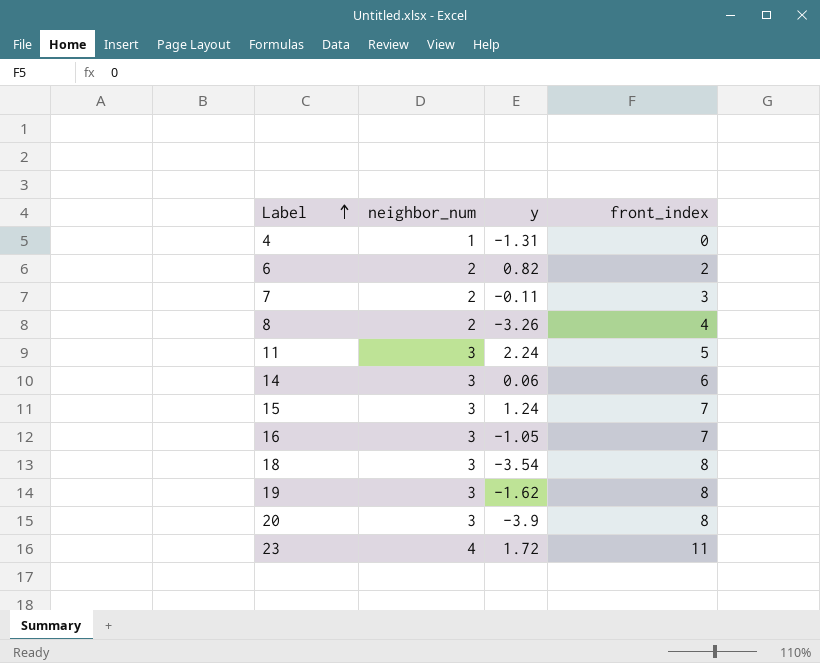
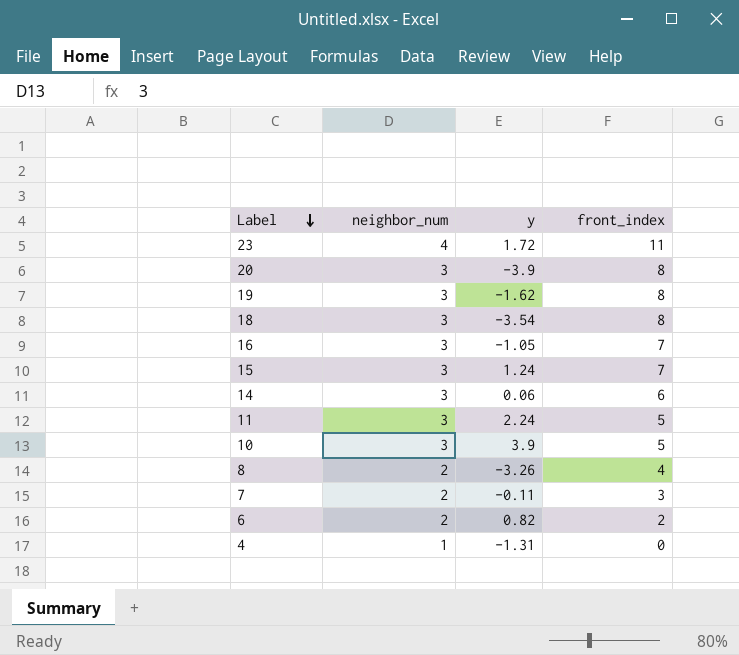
row order: Label ascending -> Label descending
row 10: none -> 3 | 3.9 | 5

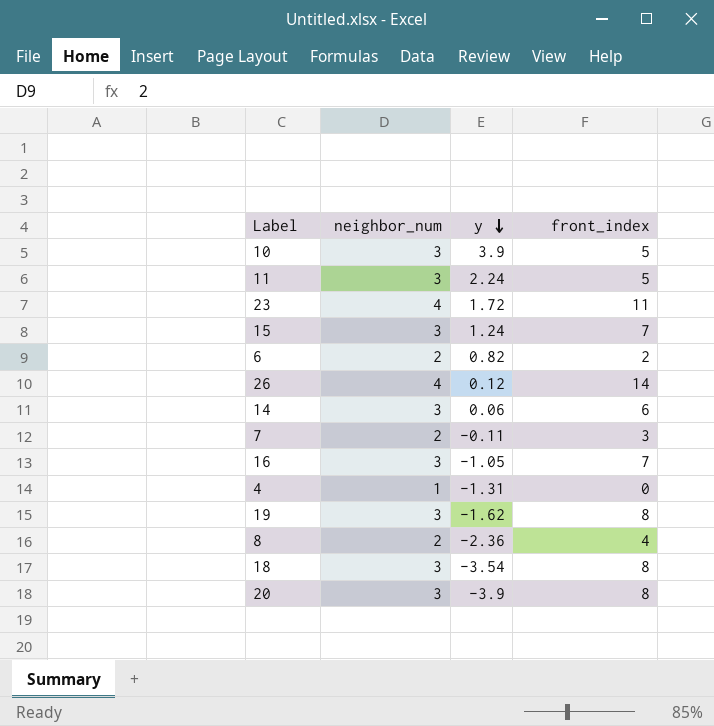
row order: Label descending -> y descending
row 26: none -> 4 | 0.12 | 14
8 | y: -3.26 -> -2.36

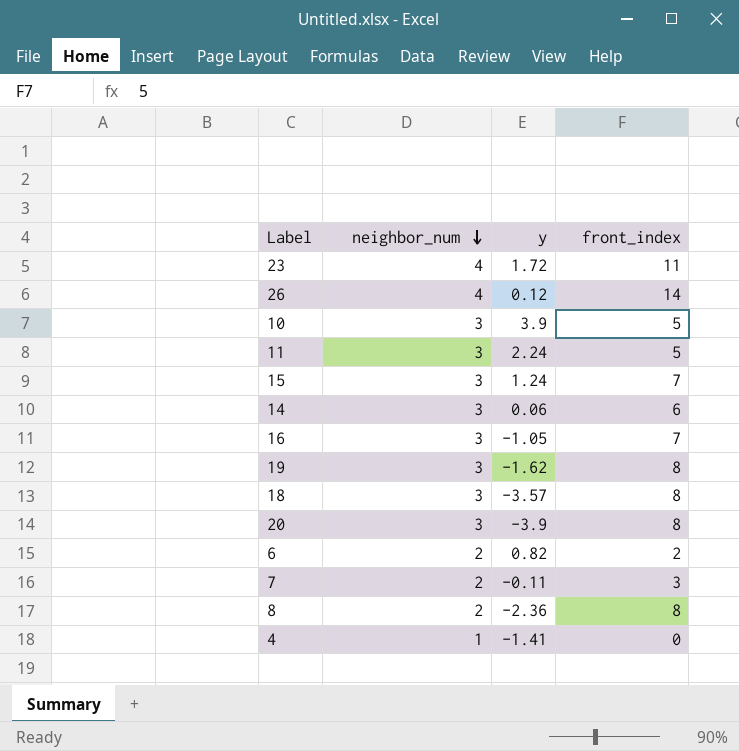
row order: y descending -> neighbor_num descending
18 | y: -3.54 -> -3.57
8 | front_index: 4 -> 8
4 | y: -1.31 -> -1.41

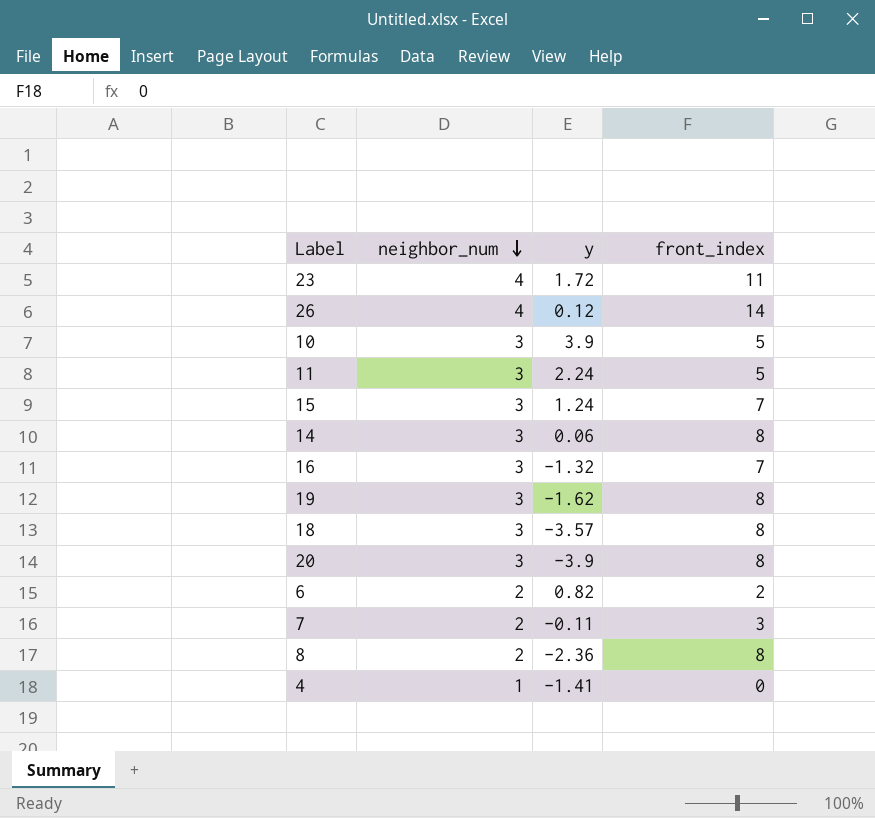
14 | front_index: 6 -> 8
16 | y: -1.05 -> -1.32

